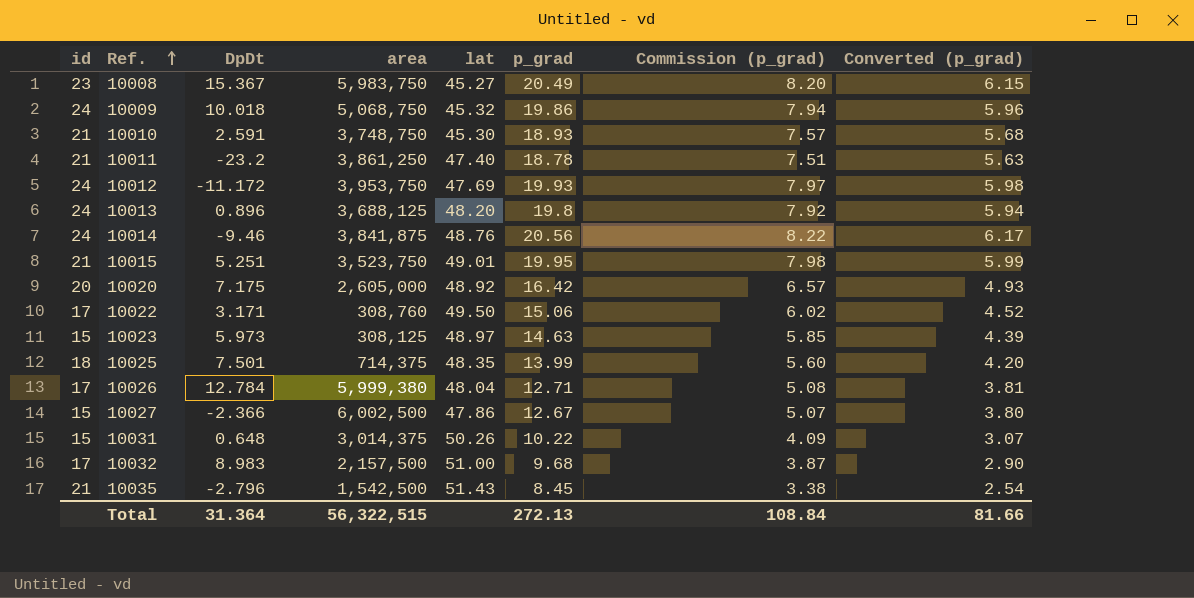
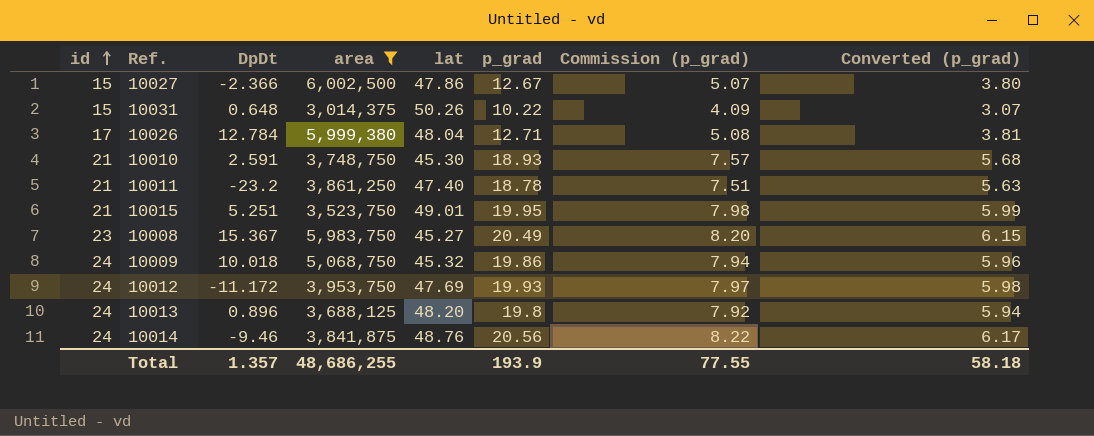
filter: none -> area >= 3,014,375
row order: Ref. ascending -> id ascending
Total | DpDt: 31.364 -> 1.357
Total | area: 56,322,515 -> 48,686,255
Total | p_grad: 272.13 -> 193.9
Total | Commission (p_grad): 108.84 -> 77.55
Total | Converted (p_grad): 81.66 -> 58.18

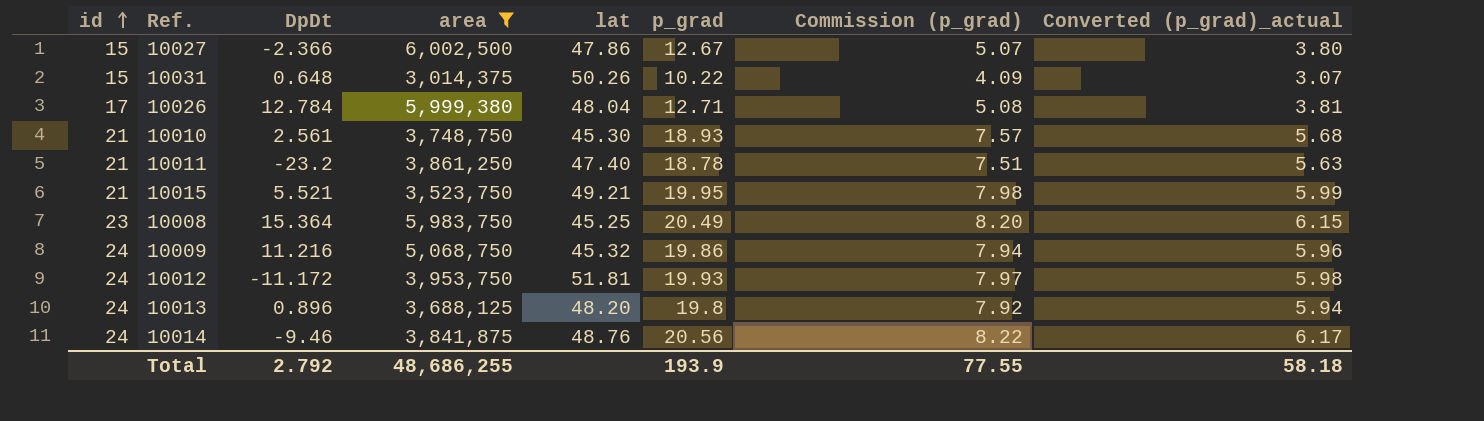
column name: Converted (p_grad) -> Converted (p_grad)_actual
10010 | DpDt: 2.591 -> 2.561
10015 | DpDt: 5.251 -> 5.521
10015 | lat: 49.01 -> 49.21
10008 | DpDt: 15.367 -> 15.364
10008 | lat: 45.27 -> 45.25
10009 | DpDt: 10.018 -> 11.216
10012 | lat: 47.69 -> 51.81
Total | DpDt: 1.357 -> 2.792

